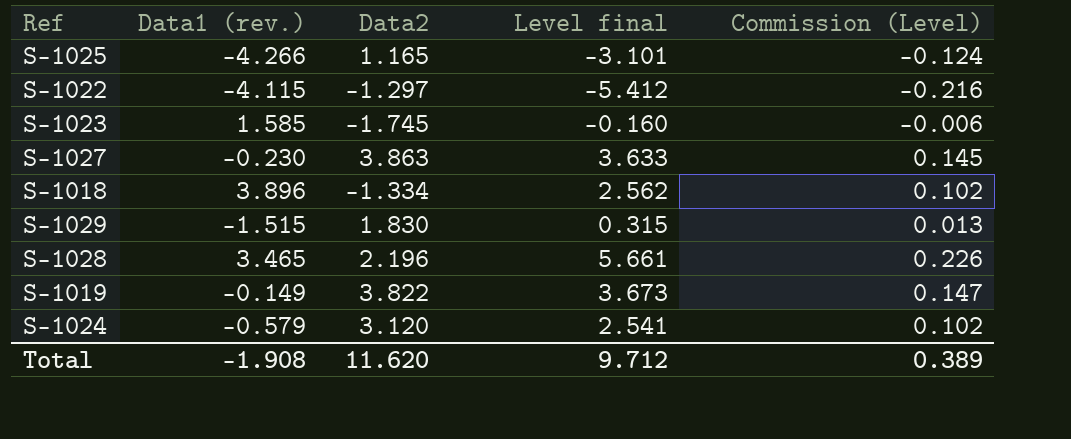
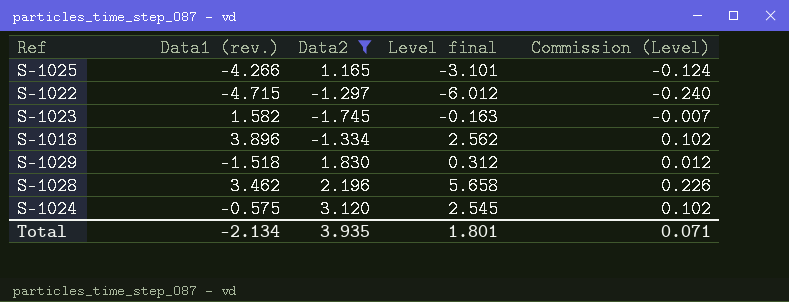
filter: none -> Data2 <= 3.120
S-1022 | Data1 (rev.): -4.115 -> -4.715
S-1022 | Level final: -5.412 -> -6.012
S-1022 | Commission (Level): -0.216 -> -0.240
S-1023 | Data1 (rev.): 1.585 -> 1.582
S-1023 | Level final: -0.160 -> -0.163
S-1023 | Commission (Level): -0.006 -> -0.007
S-1029 | Data1 (rev.): -1.515 -> -1.518
S-1029 | Level final: 0.315 -> 0.312
S-1029 | Commission (Level): 0.013 -> 0.012
S-1028 | Data1 (rev.): 3.465 -> 3.462
S-1028 | Level final: 5.661 -> 5.658
S-1024 | Data1 (rev.): -0.579 -> -0.575
S-1024 | Level final: 2.541 -> 2.545
Total | Data1 (rev.): -1.908 -> -2.134
Total | Data2: 11.620 -> 3.935
Total | Level final: 9.712 -> 1.801
Total | Commission (Level): 0.389 -> 0.071

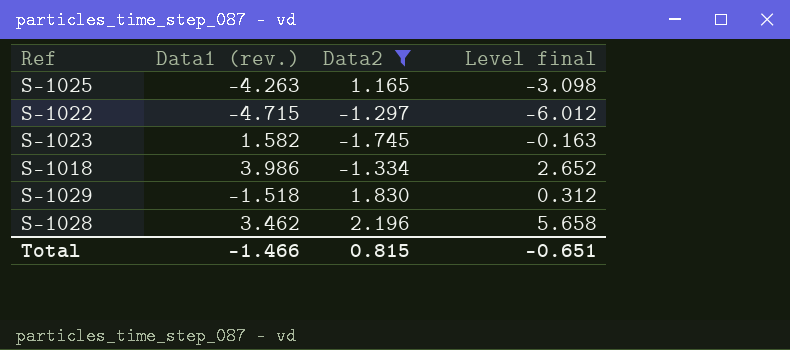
column Commission (Level) | formula: [Level final] * 0.04 -> none
row S-1024: -0.575 | 3.120 | 2.545 | 0.102 -> none
S-1025 | Data1 (rev.): -4.266 -> -4.263
S-1025 | Level final: -3.101 -> -3.098
S-1018 | Data1 (rev.): 3.896 -> 3.986
S-1018 | Level final: 2.562 -> 2.652
Total | Data1 (rev.): -2.134 -> -1.466
Total | Data2: 3.935 -> 0.815
Total | Level final: 1.801 -> -0.651

